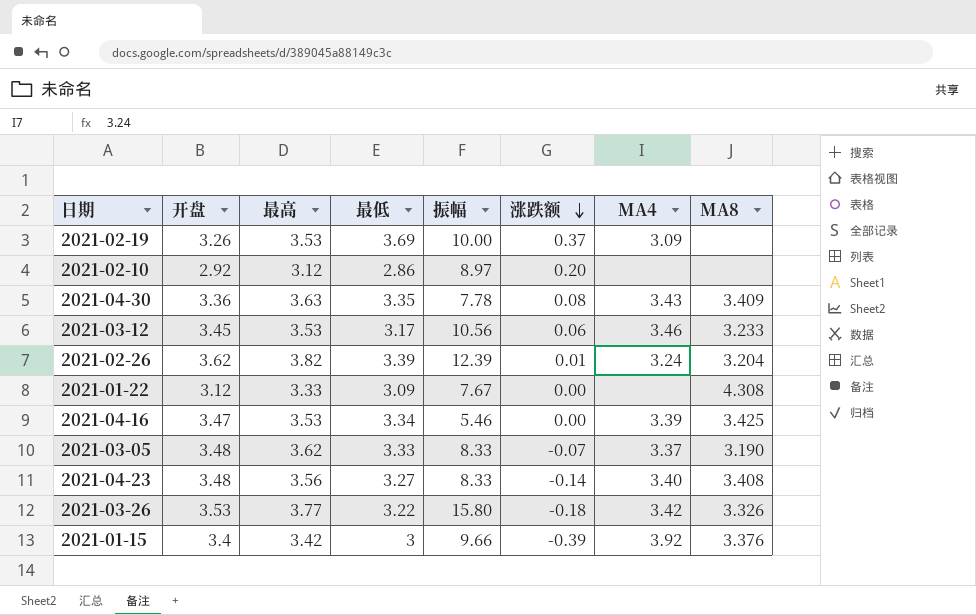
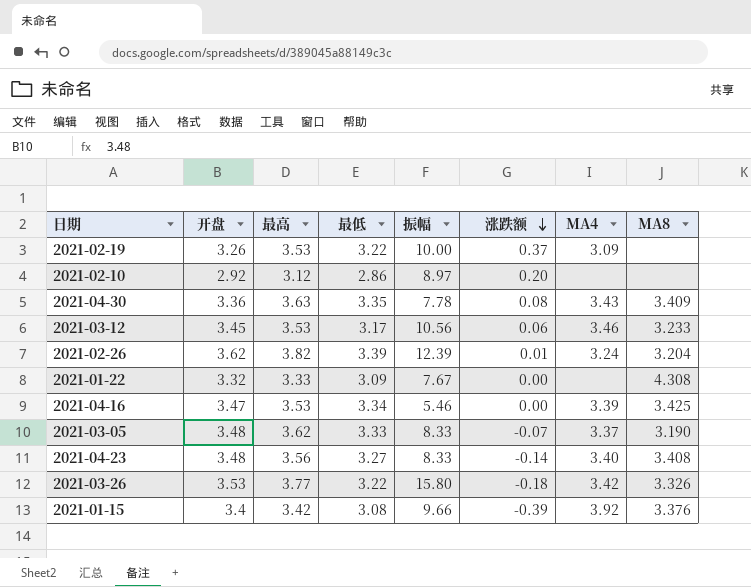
2021-02-19 | 最低: 3.69 -> 3.22
2021-01-22 | 开盘: 3.12 -> 3.32
2021-01-15 | 最低: 3 -> 3.08

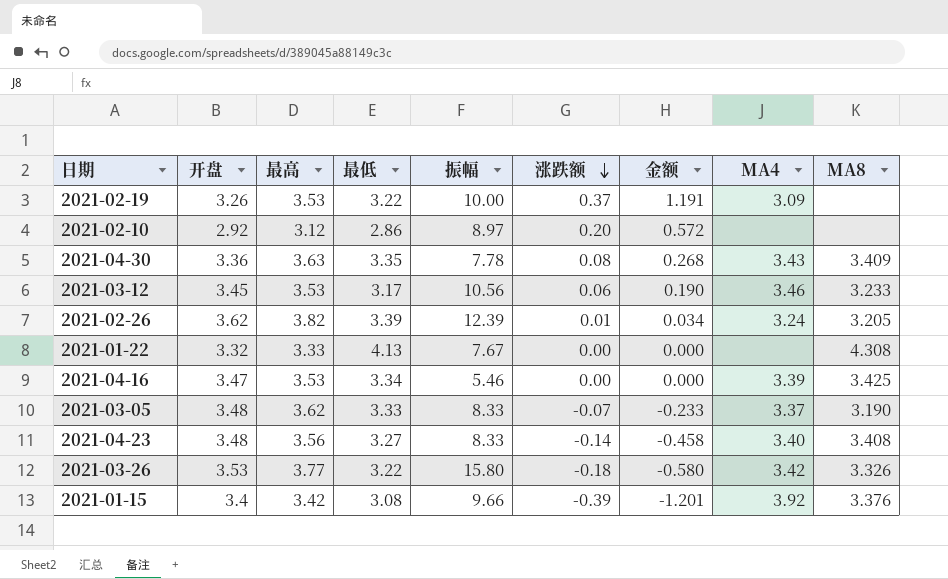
column 金额 | formula: none -> [最低] * [涨跌额]
2021-02-26 | MA8: 3.204 -> 3.205
2021-01-22 | 最低: 3.09 -> 4.13

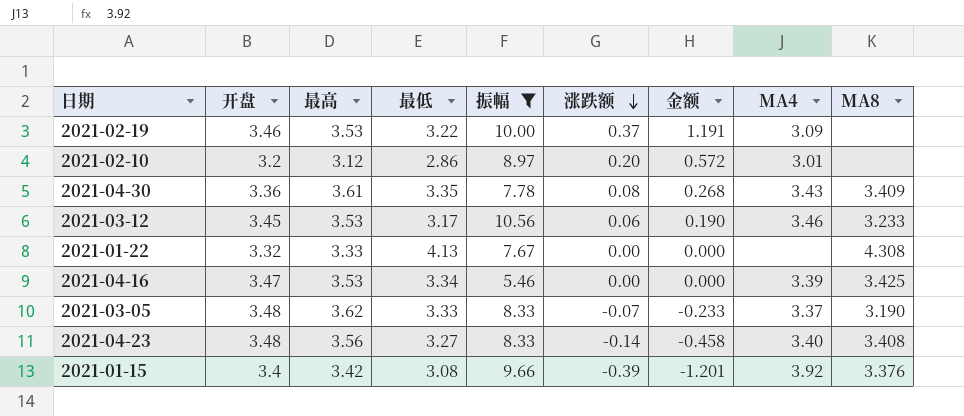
filter: none -> 振幅 <= 10.56
2021-02-19 | 开盘: 3.26 -> 3.46
2021-02-10 | 开盘: 2.92 -> 3.2
2021-02-10 | MA4: none -> 3.01
2021-04-30 | 最高: 3.63 -> 3.61

